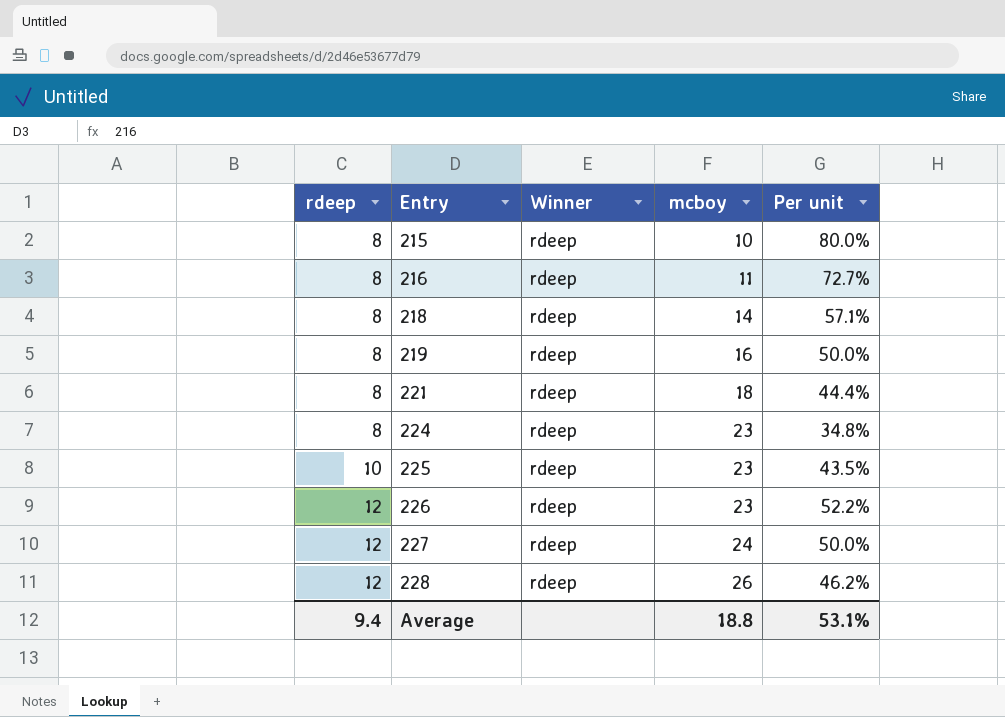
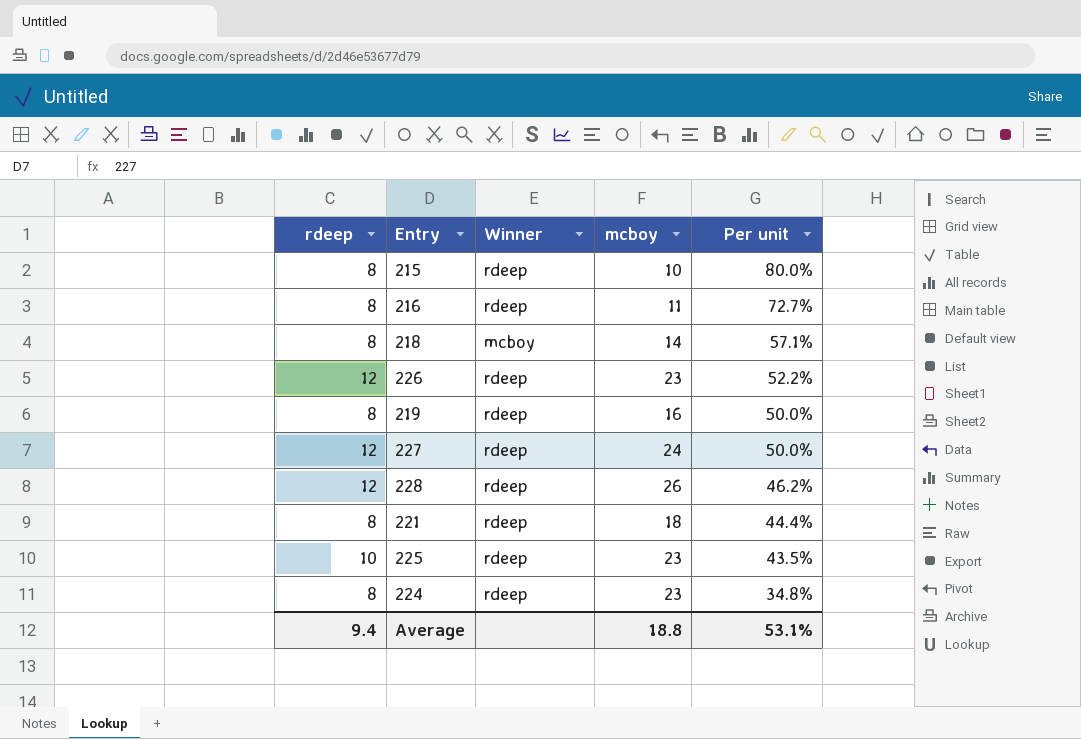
row order: rdeep ascending -> Per unit descending
218 | Winner: rdeep -> mcboy

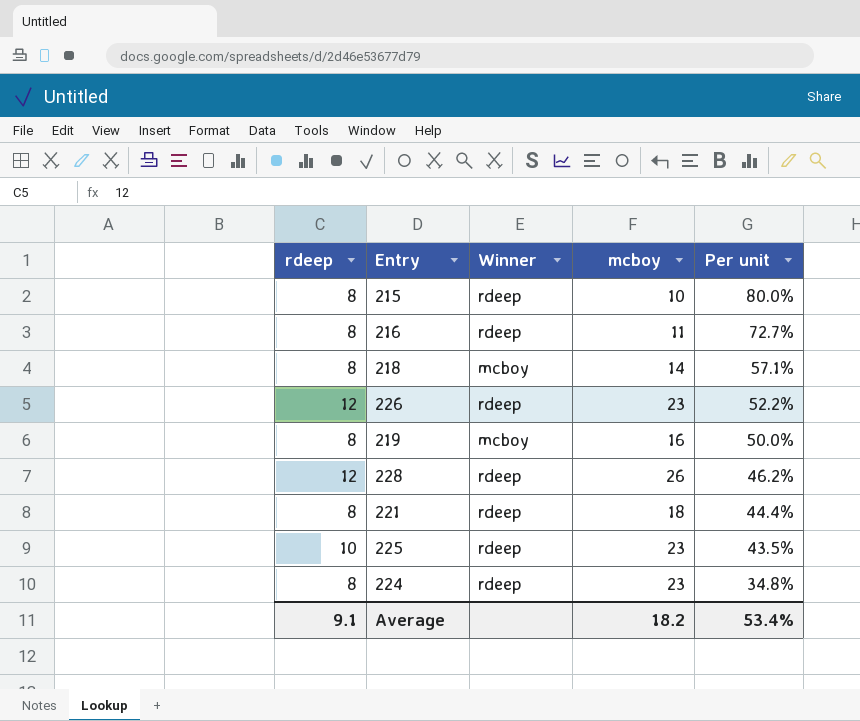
row 227: 12 | rdeep | 24 | 50.0% -> none
219 | Winner: rdeep -> mcboy
Average | rdeep: 9.4 -> 9.1
Average | mcboy: 18.8 -> 18.2
Average | Per unit: 53.1% -> 53.4%

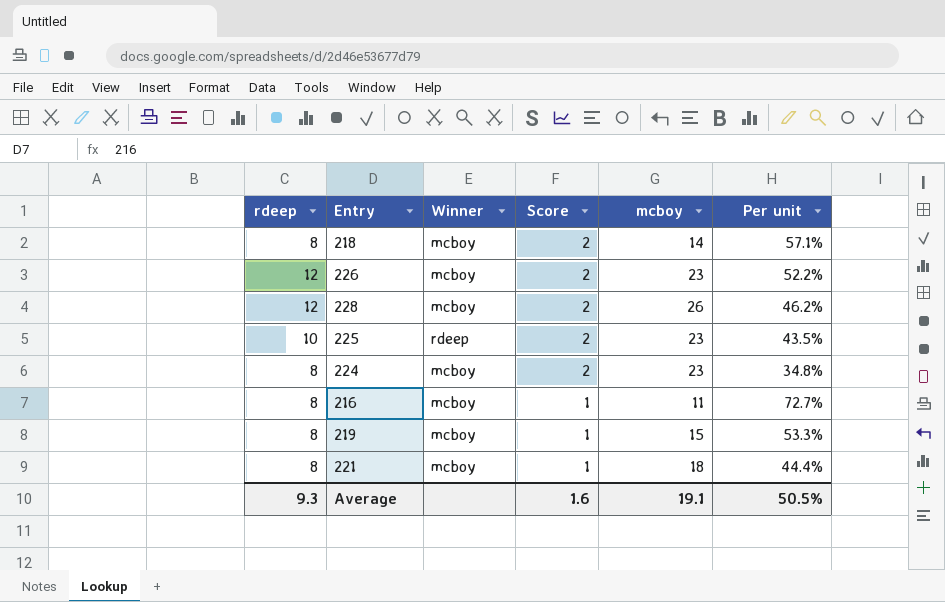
row order: Per unit descending -> Score descending
column Score | position: none -> 4
row 215: 8 | rdeep | 10 | 80.0% -> none
226 | Winner: rdeep -> mcboy
228 | Winner: rdeep -> mcboy
224 | Winner: rdeep -> mcboy
216 | Winner: rdeep -> mcboy
219 | mcboy: 16 -> 15
219 | Per unit: 50.0% -> 53.3%
221 | Winner: rdeep -> mcboy
Average | rdeep: 9.1 -> 9.3
Average | mcboy: 18.2 -> 19.1
Average | Per unit: 53.4% -> 50.5%

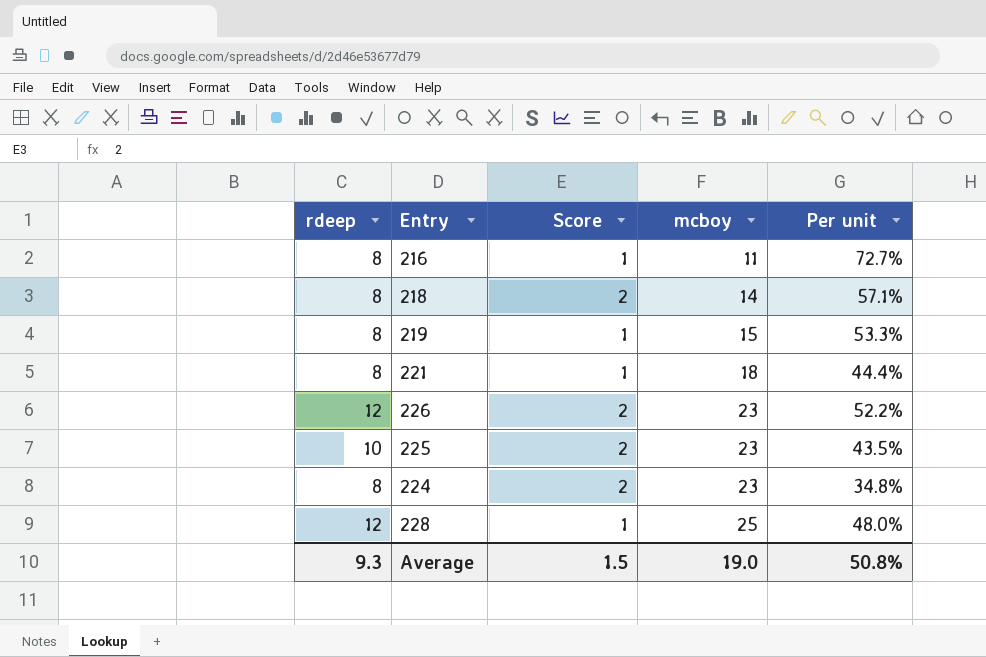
row order: Score descending -> mcboy ascending
column Winner | position: 3 -> none
228 | Score: 2 -> 1
228 | mcboy: 26 -> 25
228 | Per unit: 46.2% -> 48.0%
Average | Score: 1.6 -> 1.5
Average | mcboy: 19.1 -> 19.0
Average | Per unit: 50.5% -> 50.8%

